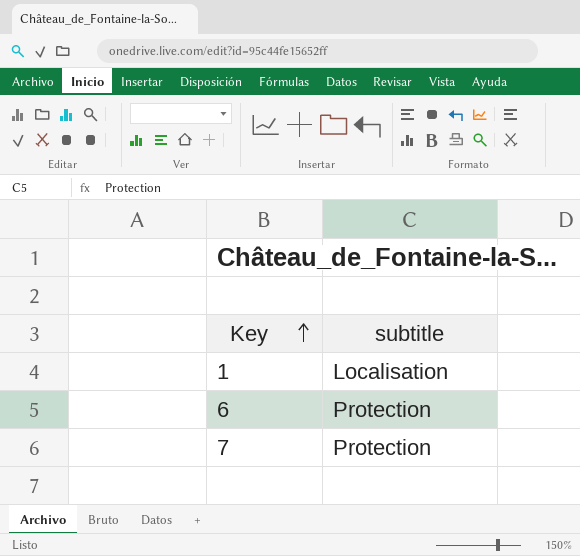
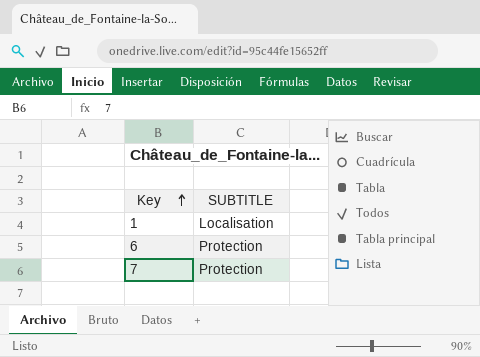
column name: subtitle -> SUBTITLE

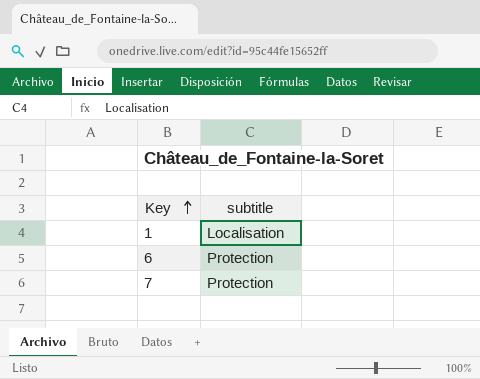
column name: SUBTITLE -> subtitle

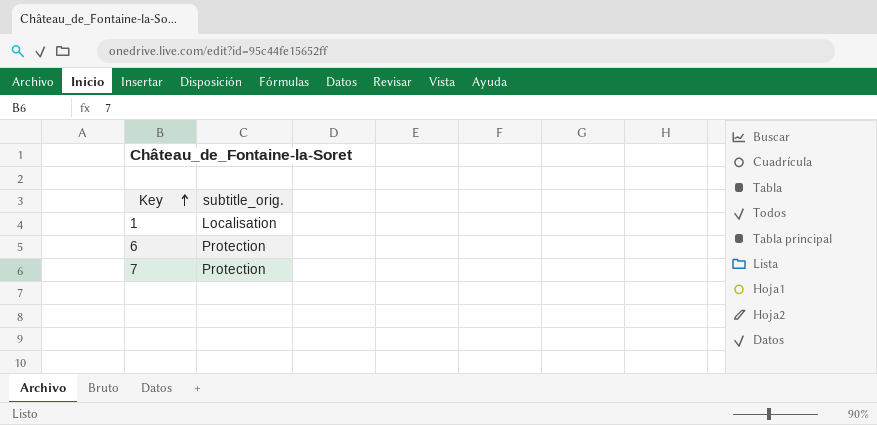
column name: subtitle -> subtitle_orig.

